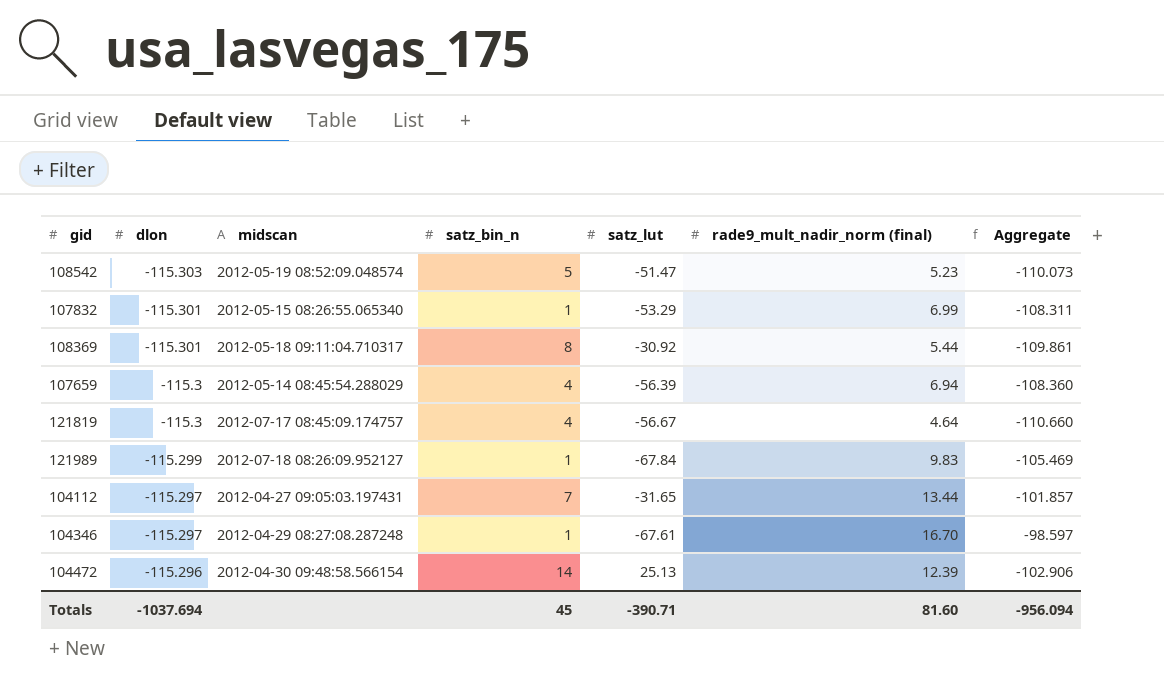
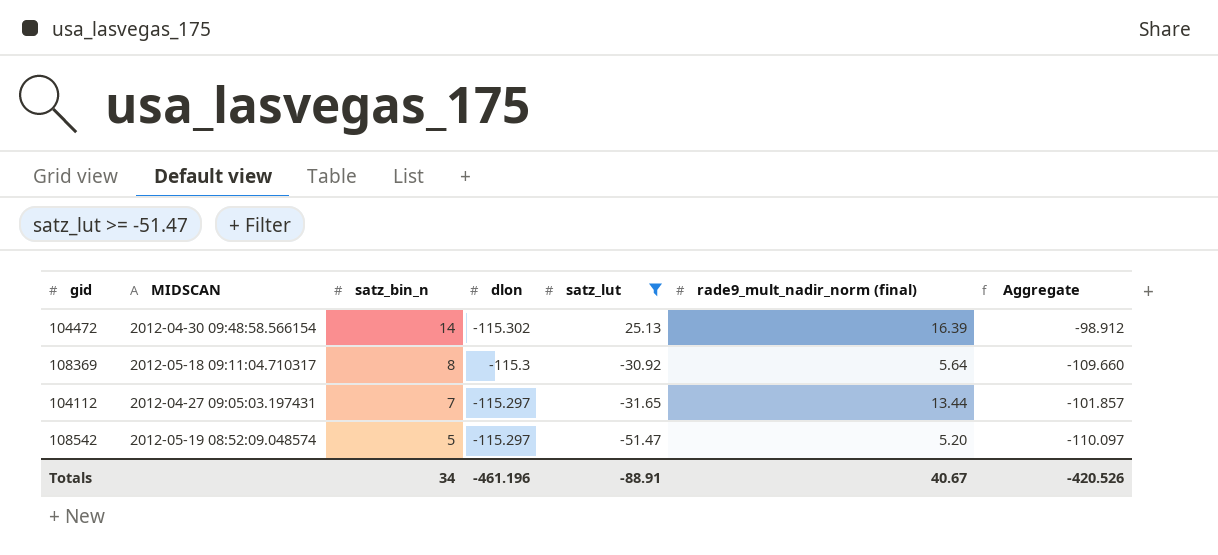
filter: none -> satz_lut >= -51.47
row order: dlon ascending -> satz_bin_n descending
column name: midscan -> MIDSCAN
column dlon | position: 2 -> 4
104472 | dlon: -115.296 -> -115.302
104472 | rade9_mult_nadir_norm (final): 12.39 -> 16.39
104472 | Aggregate: -102.906 -> -98.912
108369 | dlon: -115.301 -> -115.3
108369 | rade9_mult_nadir_norm (final): 5.44 -> 5.64
108369 | Aggregate: -109.861 -> -109.660
108542 | dlon: -115.303 -> -115.297
108542 | rade9_mult_nadir_norm (final): 5.23 -> 5.20
108542 | Aggregate: -110.073 -> -110.097
Totals | satz_bin_n: 45 -> 34
Totals | dlon: -1037.694 -> -461.196
Totals | satz_lut: -390.71 -> -88.91
Totals | rade9_mult_nadir_norm (final): 81.60 -> 40.67
Totals | Aggregate: -956.094 -> -420.526

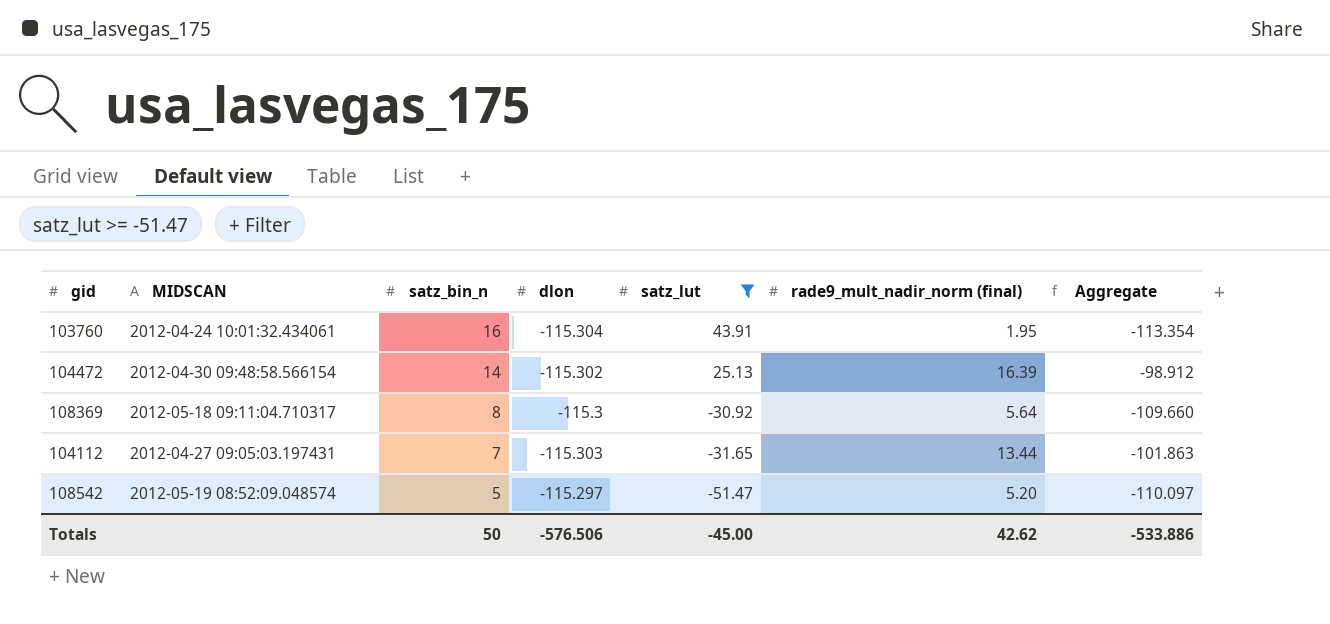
row 103760: none -> 2012-04-24 10:01:32.434061 | 16 | -115.304 | 43.91 | 1.95 | -113.354
104112 | dlon: -115.297 -> -115.303
104112 | Aggregate: -101.857 -> -101.863
Totals | satz_bin_n: 34 -> 50
Totals | dlon: -461.196 -> -576.506
Totals | satz_lut: -88.91 -> -45.00
Totals | rade9_mult_nadir_norm (final): 40.67 -> 42.62
Totals | Aggregate: -420.526 -> -533.886

